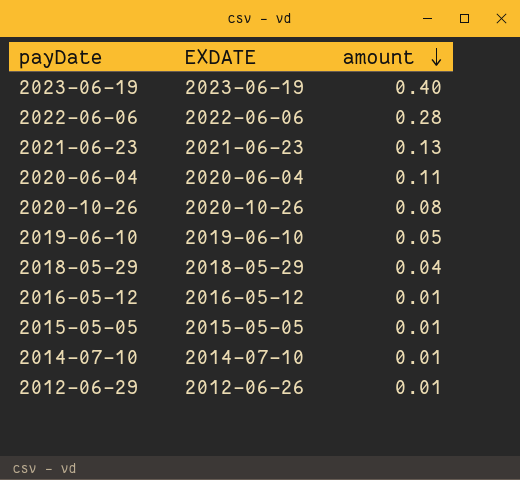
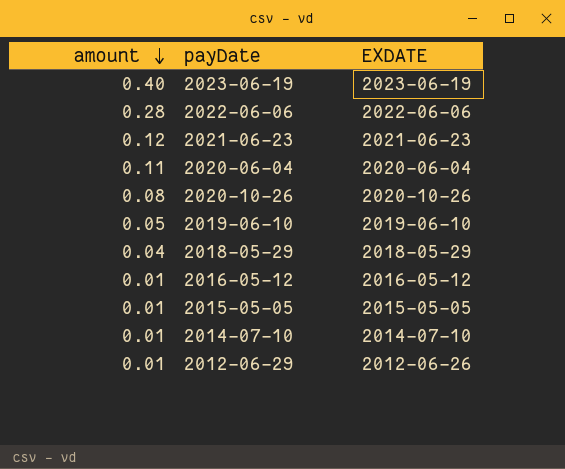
column amount | position: 3 -> 1
2021-06-23 | amount: 0.13 -> 0.12

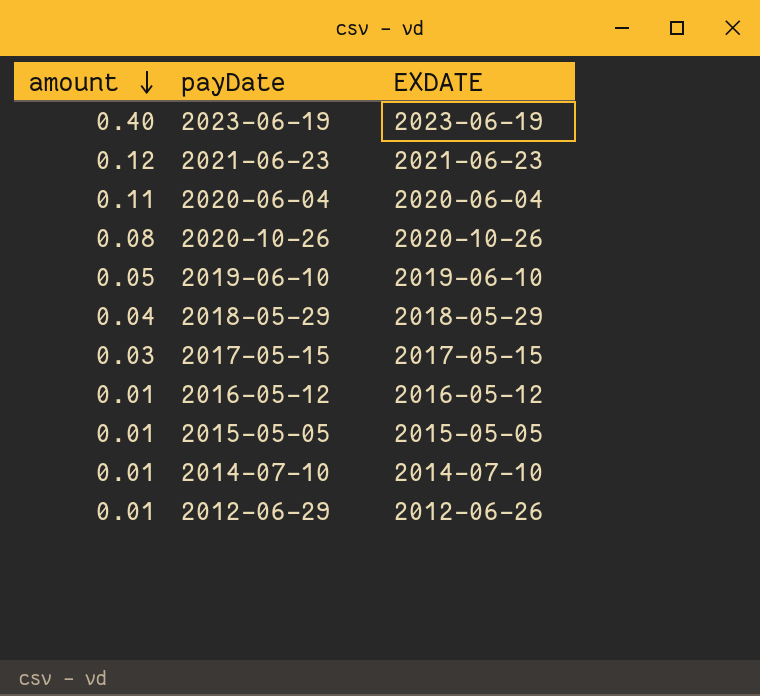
row 2022-06-06: 0.28 | 2022-06-06 -> none
row 2017-05-15: none -> 0.03 | 2017-05-15

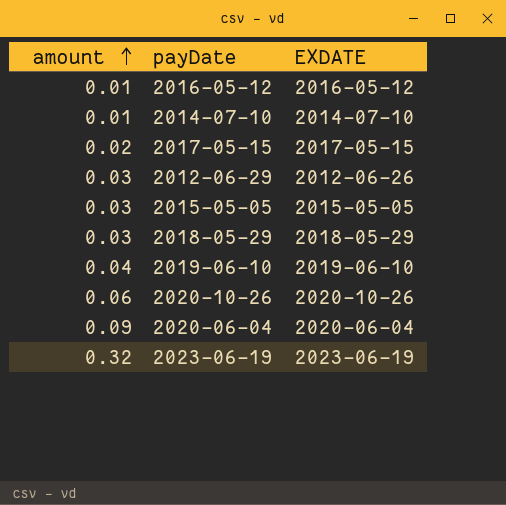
row order: amount descending -> amount ascending
row 2021-06-23: 0.12 | 2021-06-23 -> none
2017-05-15 | amount: 0.03 -> 0.02
2012-06-29 | amount: 0.01 -> 0.03
2015-05-05 | amount: 0.01 -> 0.03
2018-05-29 | amount: 0.04 -> 0.03
2019-06-10 | amount: 0.05 -> 0.04
2020-10-26 | amount: 0.08 -> 0.06
2020-06-04 | amount: 0.11 -> 0.09
2023-06-19 | amount: 0.40 -> 0.32

